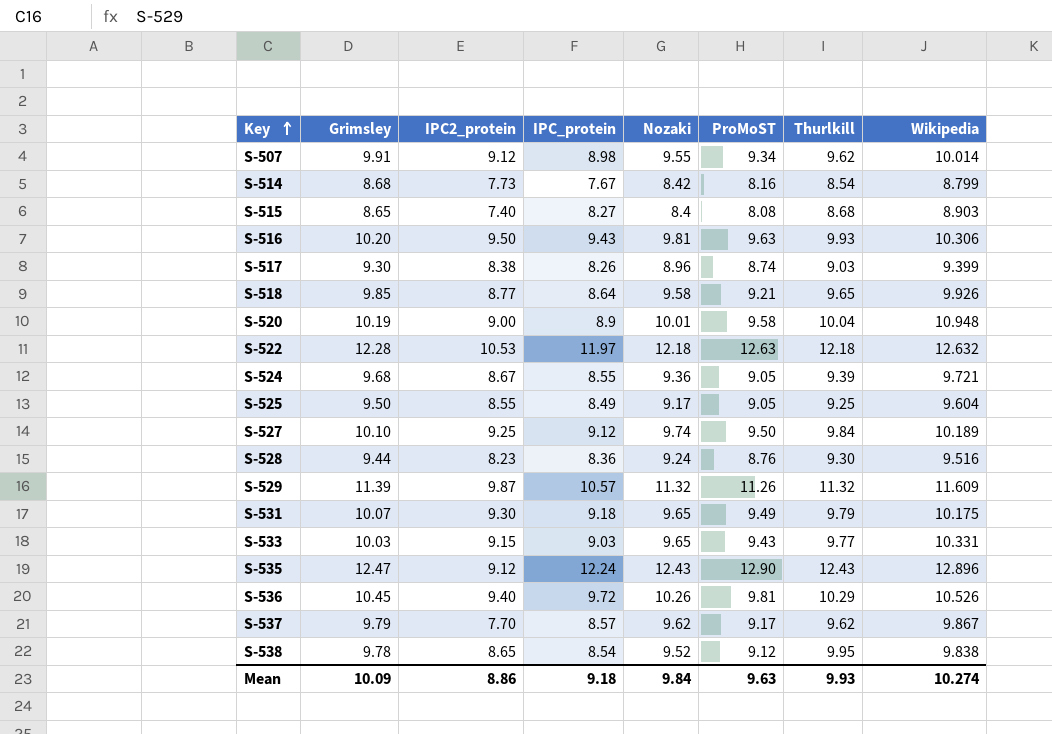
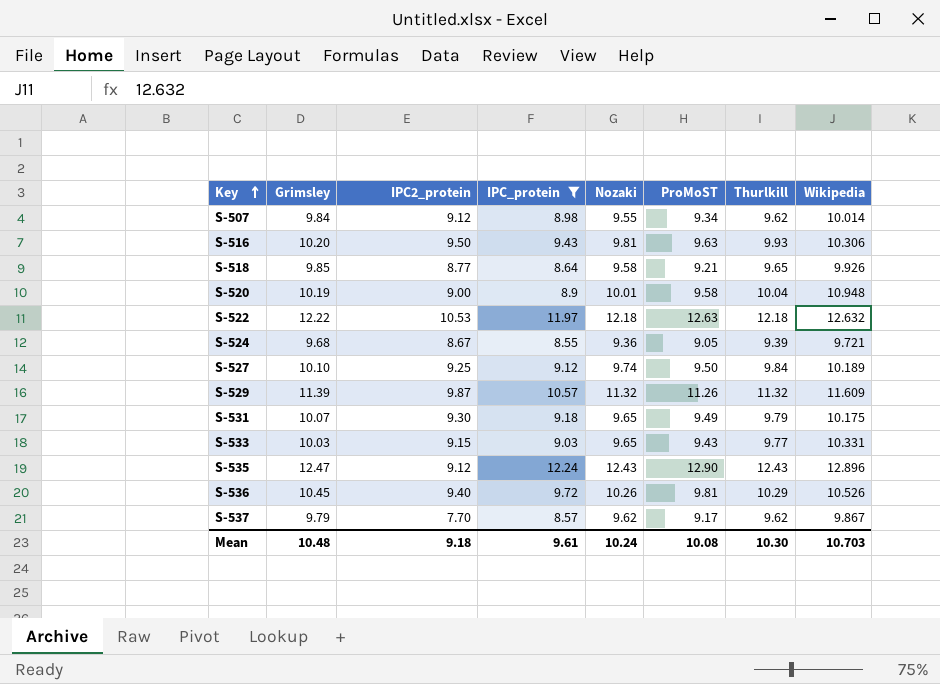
filter: none -> IPC_protein >= 8.55
S-507 | Grimsley: 9.91 -> 9.84
S-522 | Grimsley: 12.28 -> 12.22
Mean | Grimsley: 10.09 -> 10.48
Mean | IPC2_protein: 8.86 -> 9.18
Mean | IPC_protein: 9.18 -> 9.61
Mean | Nozaki: 9.84 -> 10.24
Mean | ProMoST: 9.63 -> 10.08
Mean | Thurlkill: 9.93 -> 10.30
Mean | Wikipedia: 10.274 -> 10.703

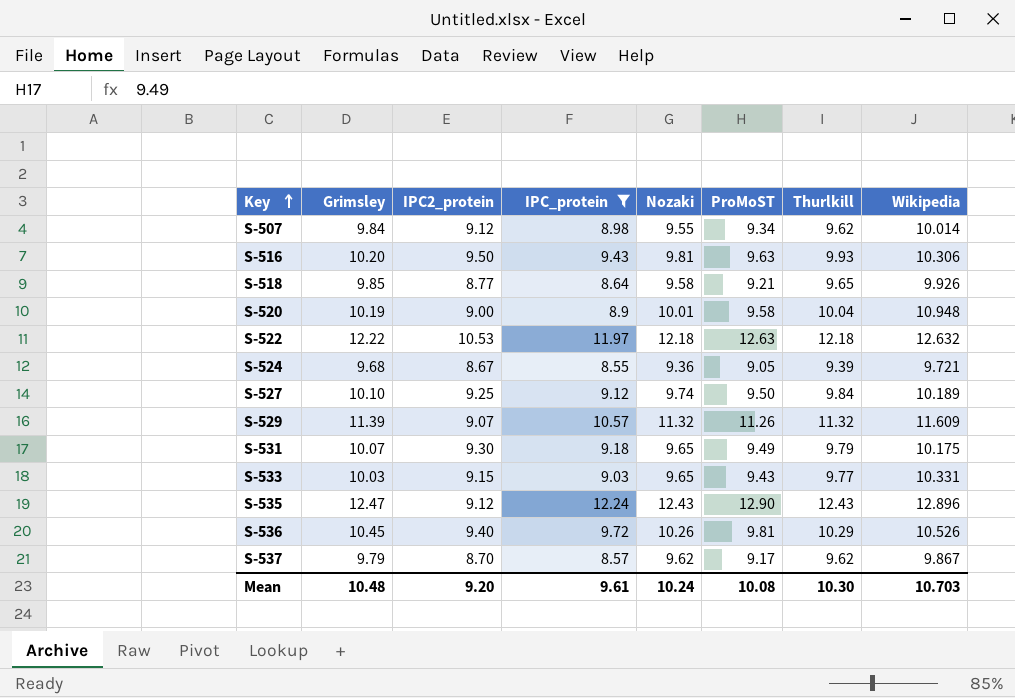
S-529 | IPC2_protein: 9.87 -> 9.07
S-537 | IPC2_protein: 7.70 -> 8.70
Mean | IPC2_protein: 9.18 -> 9.20

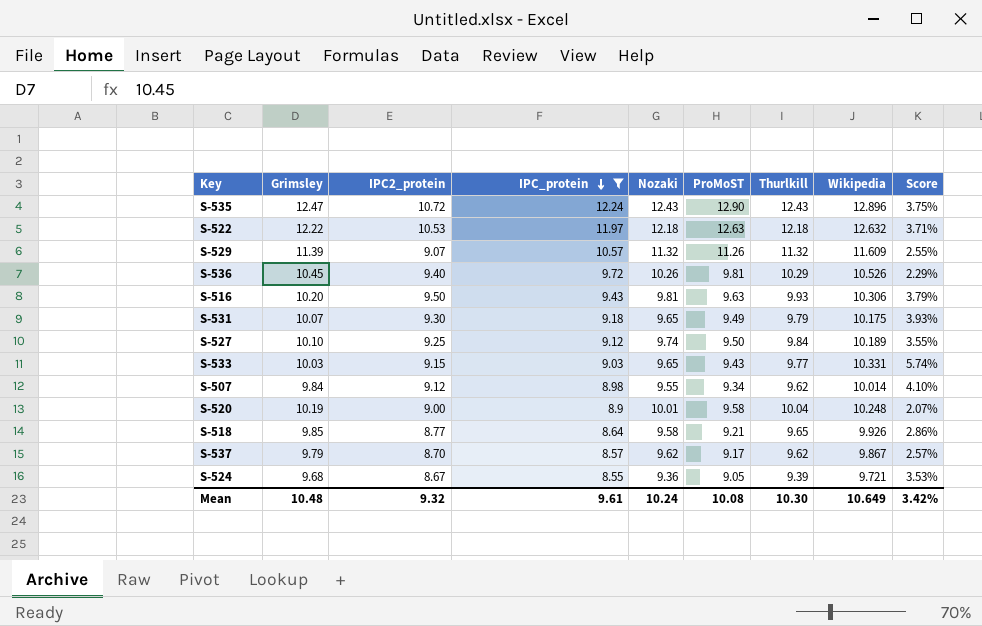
row order: Key ascending -> IPC_protein descending
column Score | formula: none -> ([Wikipedia] - [Thurlkill]) / [Thurlkill]
S-535 | IPC2_protein: 9.12 -> 10.72
S-520 | Wikipedia: 10.948 -> 10.248
Mean | IPC2_protein: 9.20 -> 9.32
Mean | Wikipedia: 10.703 -> 10.649

